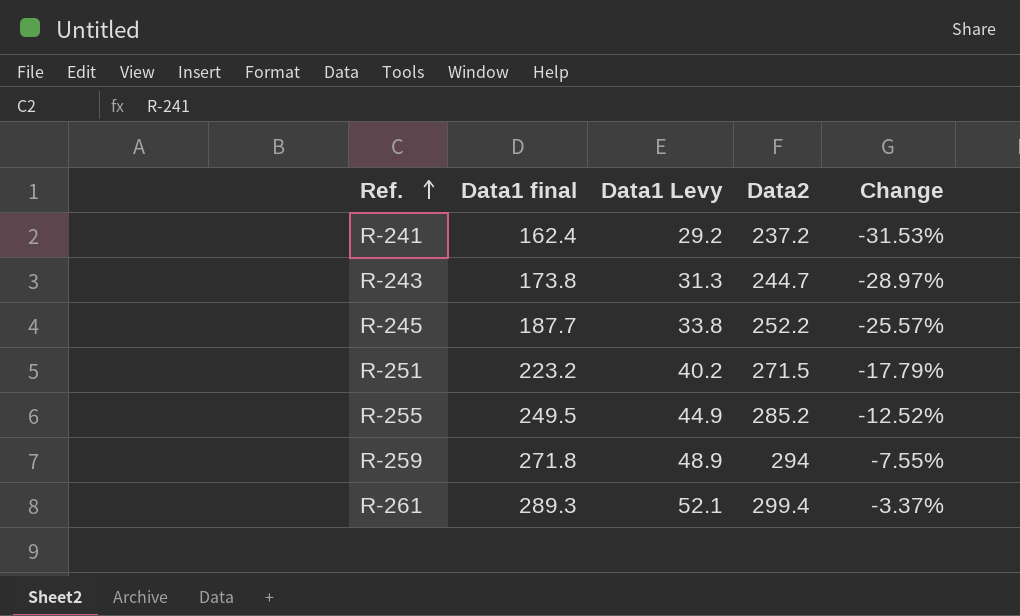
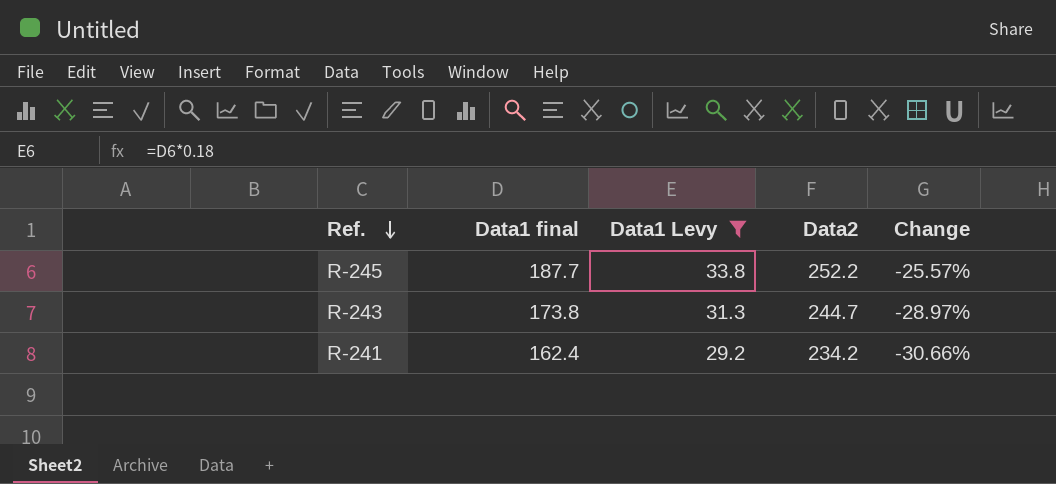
filter: none -> Data1 Levy <= 33.8
row order: Ref. ascending -> Ref. descending
R-241 | Data2: 237.2 -> 234.2
R-241 | Change: -31.53% -> -30.66%

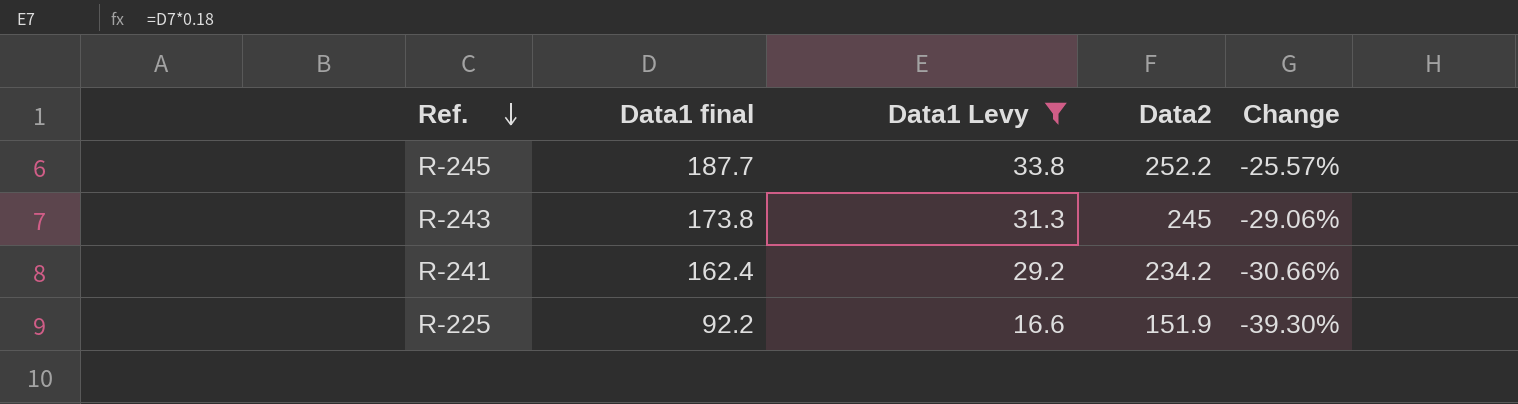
R-243 | Data2: 244.7 -> 245
R-243 | Change: -28.97% -> -29.06%
row R-225: none -> 92.2 | 16.6 | 151.9 | -39.30%

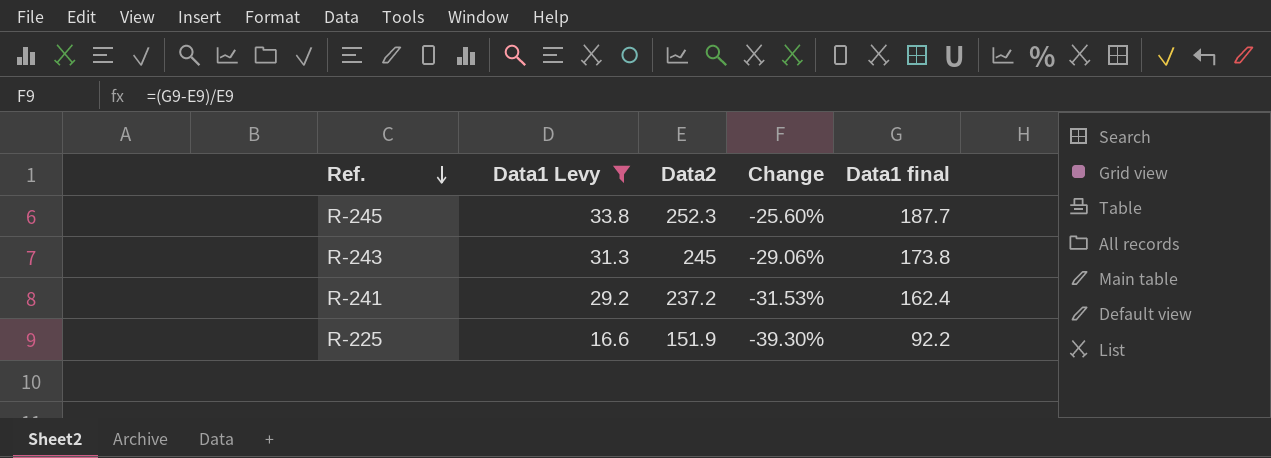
column Data1 final | position: 2 -> 5
R-245 | Data2: 252.2 -> 252.3
R-245 | Change: -25.57% -> -25.60%
R-241 | Data2: 234.2 -> 237.2
R-241 | Change: -30.66% -> -31.53%

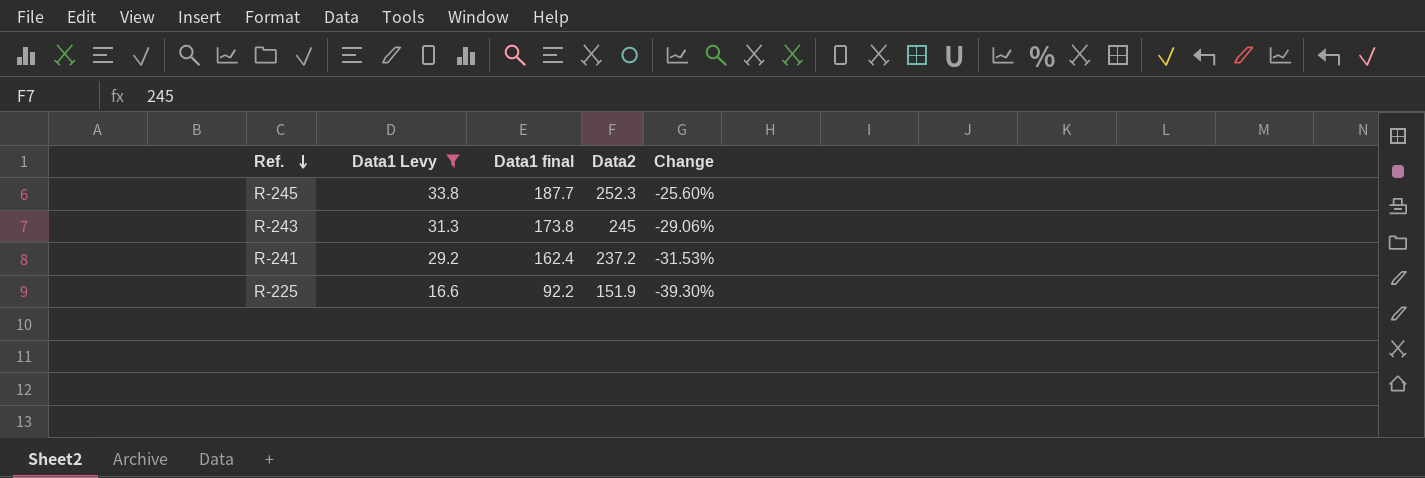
column Data1 final | position: 5 -> 3

